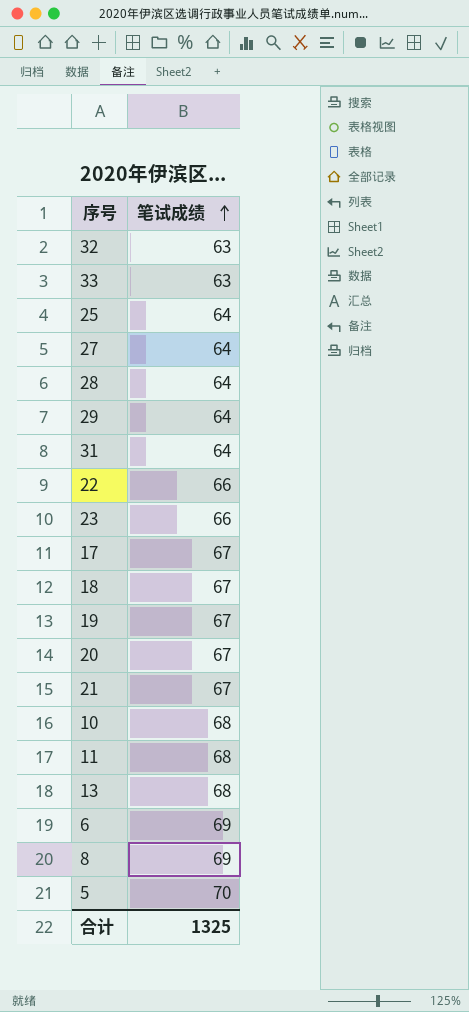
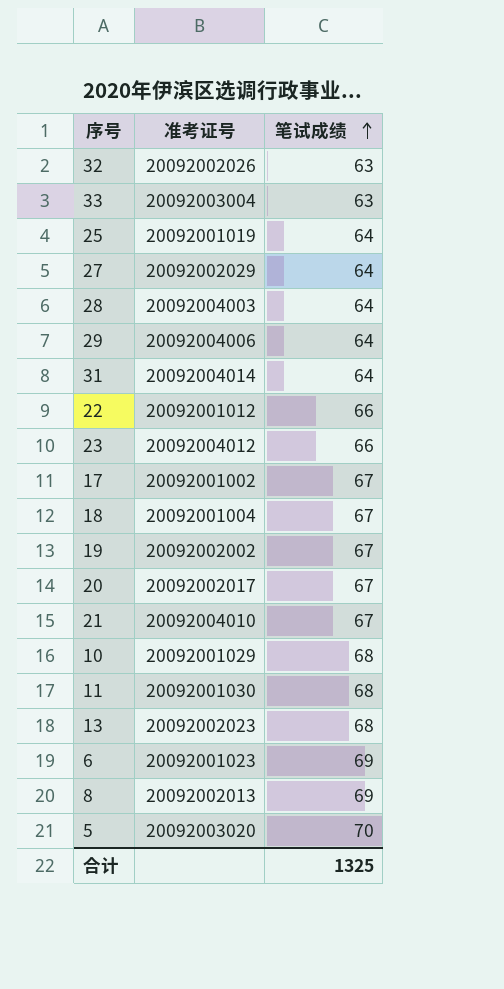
column 准考证号 | position: none -> 2

